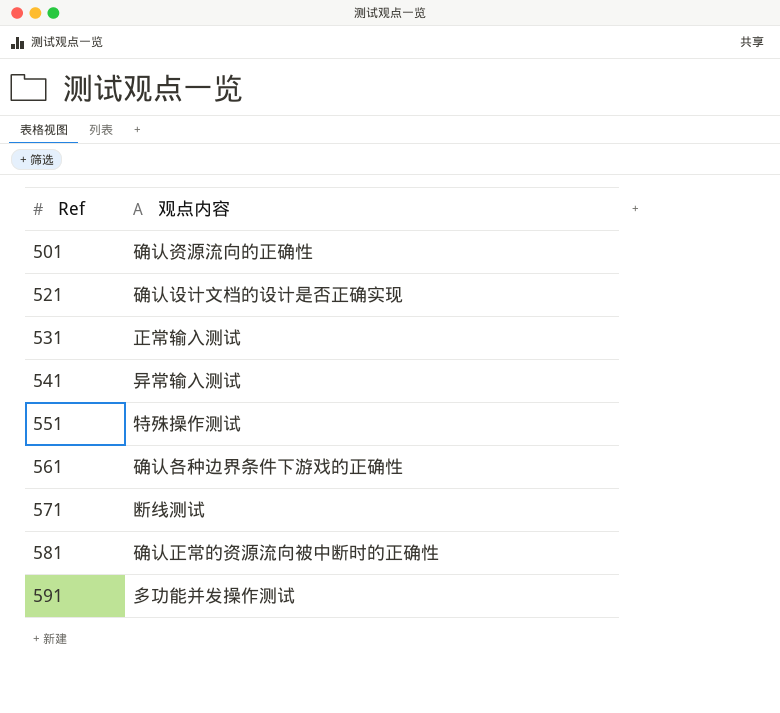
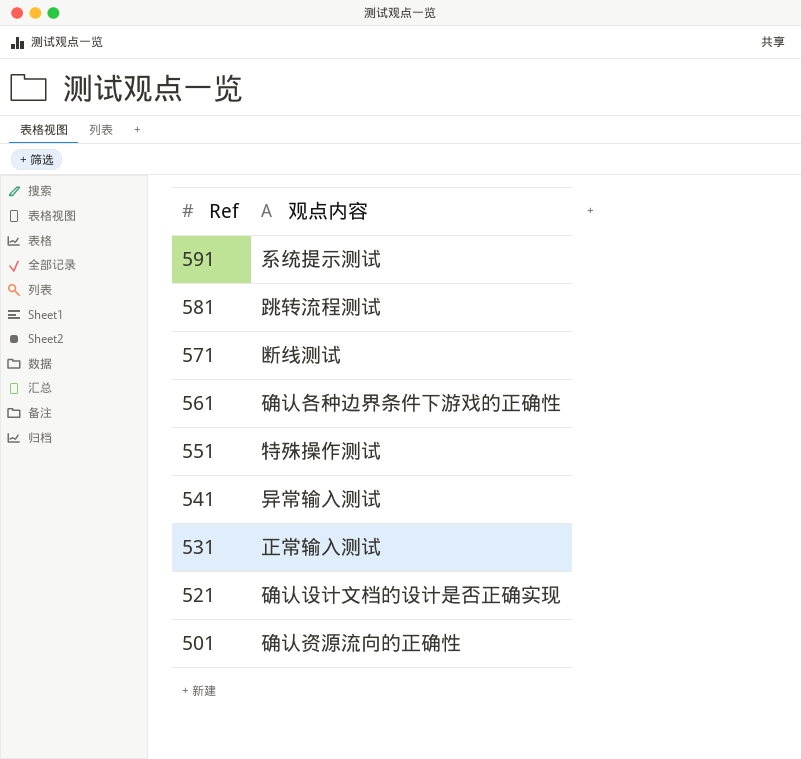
row order: Ref ascending -> Ref descending
591 | 观点内容: 多功能并发操作测试 -> 系统提示测试
581 | 观点内容: 确认正常的资源流向被中断时的正确性 -> 跳转流程测试

